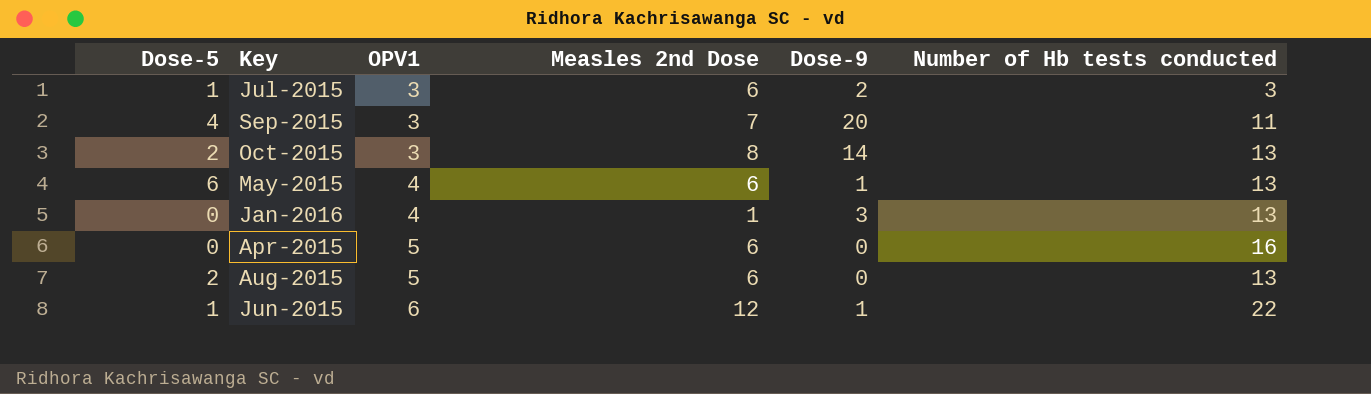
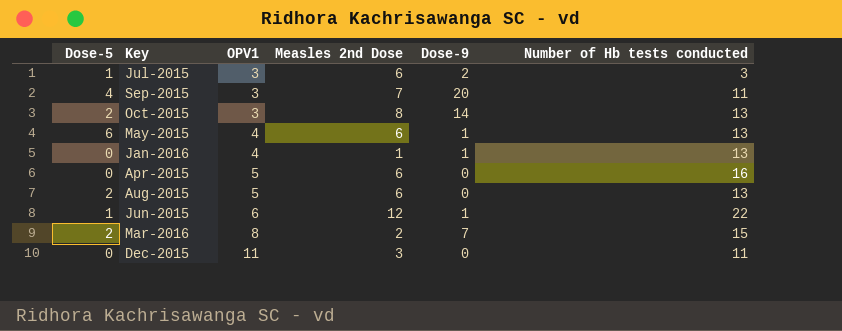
Jan-2016 | Dose-9: 3 -> 1
row Mar-2016: none -> 2 | 8 | 2 | 7 | 15
row Dec-2015: none -> 0 | 11 | 3 | 0 | 11

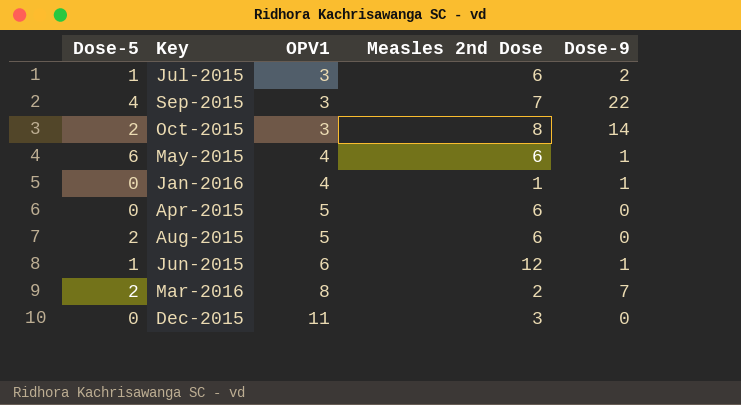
column Number of Hb tests conducted | position: 6 -> none
Sep-2015 | Dose-9: 20 -> 22

